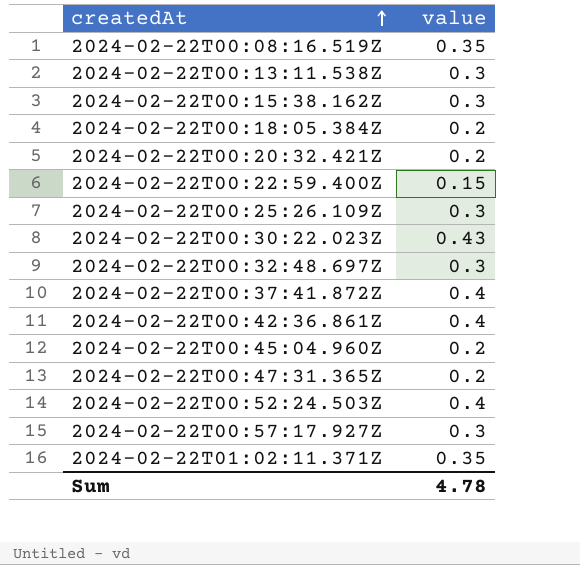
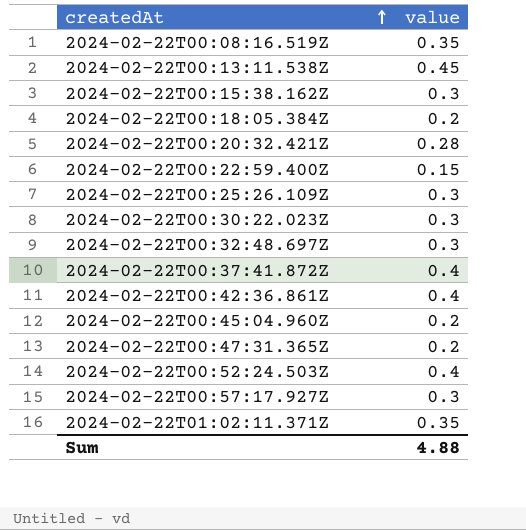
2024-02-22T00:13:11.538Z | value: 0.3 -> 0.45
2024-02-22T00:20:32.421Z | value: 0.2 -> 0.28
2024-02-22T00:30:22.023Z | value: 0.43 -> 0.3
Sum | value: 4.78 -> 4.88

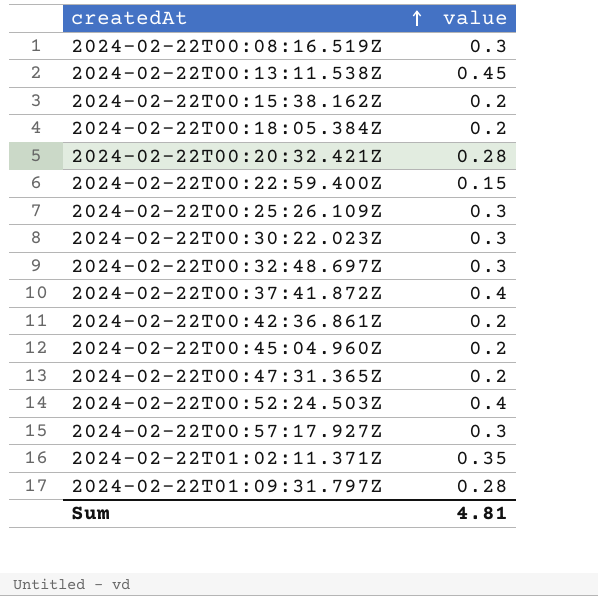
2024-02-22T00:08:16.519Z | value: 0.35 -> 0.3
2024-02-22T00:15:38.162Z | value: 0.3 -> 0.2
2024-02-22T00:42:36.861Z | value: 0.4 -> 0.2
row 2024-02-22T01:09:31.797Z: none -> 0.28
Sum | value: 4.88 -> 4.81

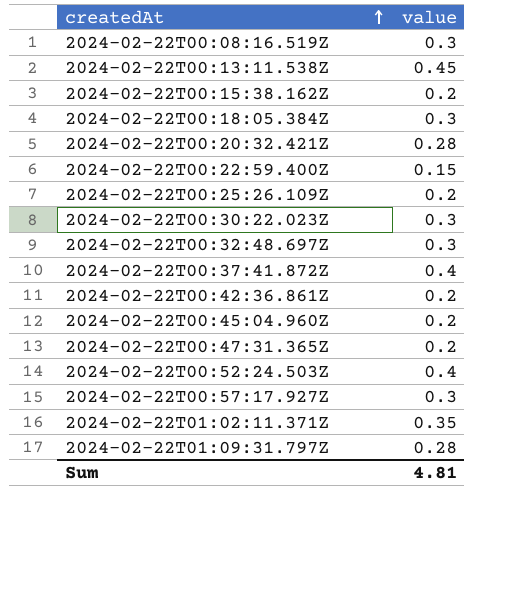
2024-02-22T00:18:05.384Z | value: 0.2 -> 0.3
2024-02-22T00:25:26.109Z | value: 0.3 -> 0.2

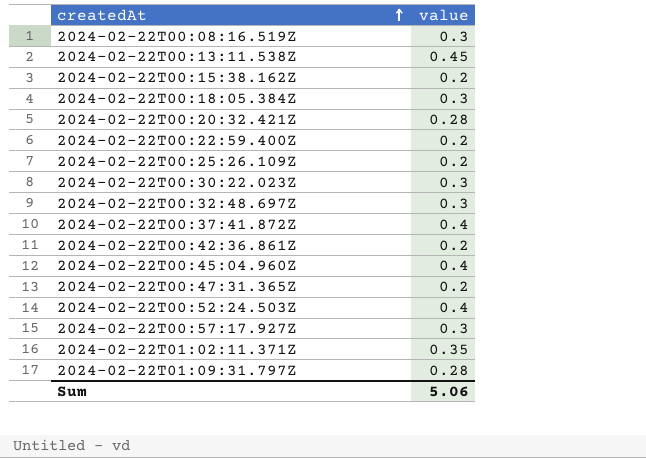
2024-02-22T00:22:59.400Z | value: 0.15 -> 0.2
2024-02-22T00:45:04.960Z | value: 0.2 -> 0.4
Sum | value: 4.81 -> 5.06

